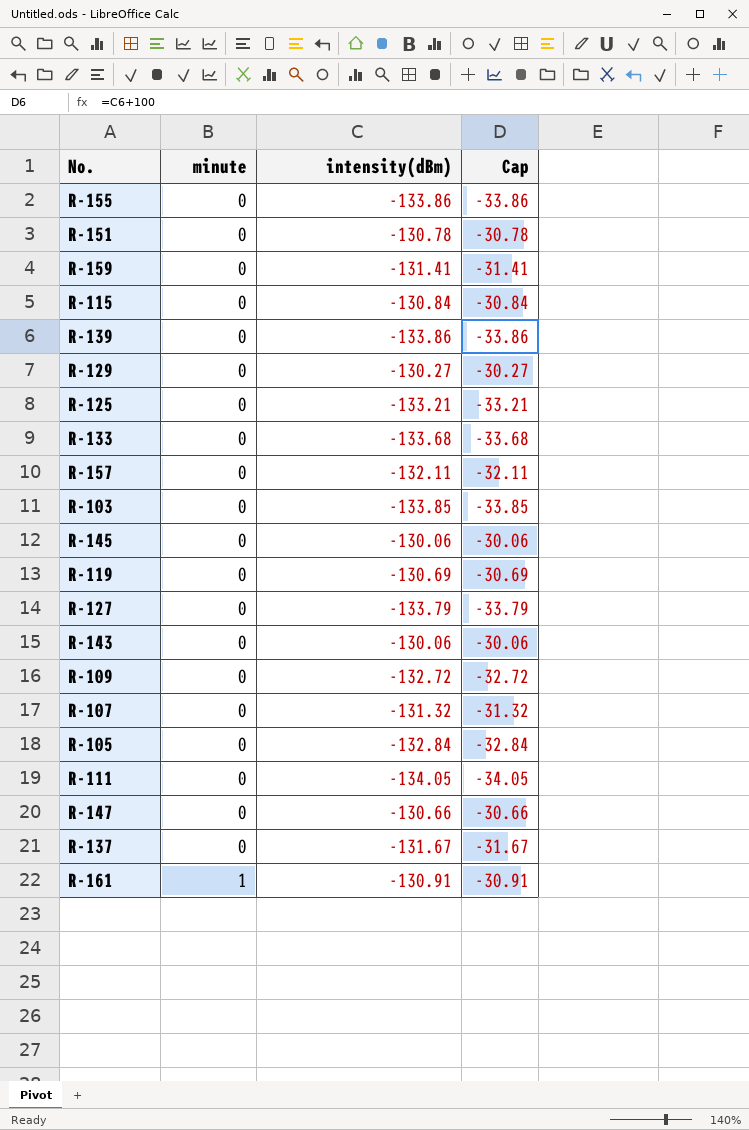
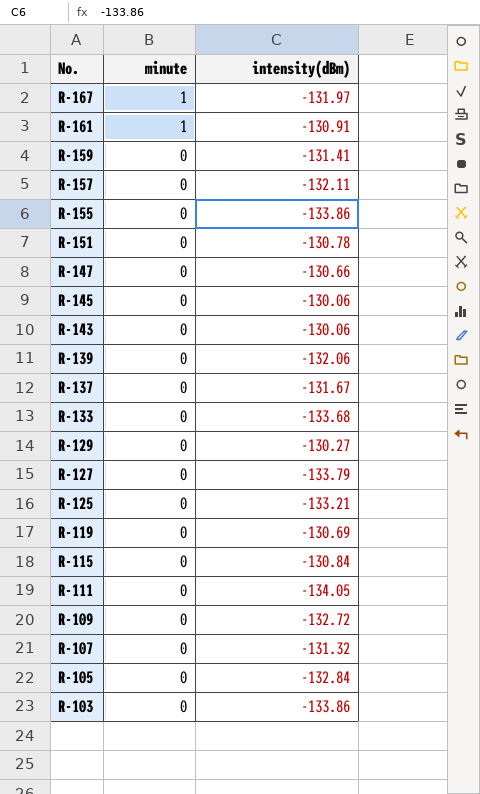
row order: minute ascending -> No. descending
column Cap | formula: [intensity(dBm)] + 100 -> none
row R-167: none -> 1 | -131.97
R-139 | intensity(dBm): -133.86 -> -132.06
R-103 | intensity(dBm): -133.85 -> -133.86

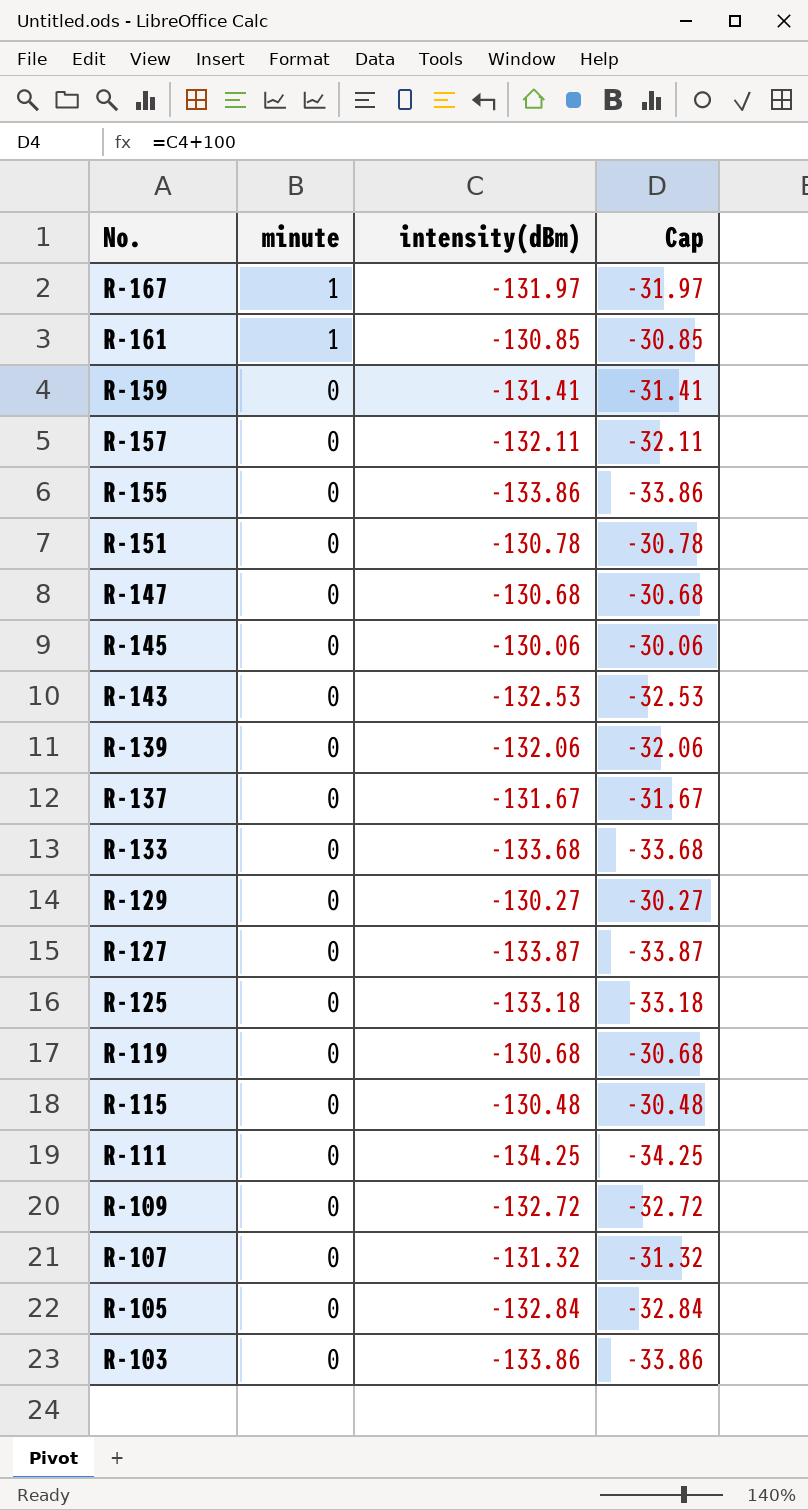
column Cap | formula: none -> [intensity(dBm)] + 100
R-161 | intensity(dBm): -130.91 -> -130.85
R-147 | intensity(dBm): -130.66 -> -130.68
R-143 | intensity(dBm): -130.06 -> -132.53
R-127 | intensity(dBm): -133.79 -> -133.87
R-125 | intensity(dBm): -133.21 -> -133.18
R-119 | intensity(dBm): -130.69 -> -130.68
R-115 | intensity(dBm): -130.84 -> -130.48
R-111 | intensity(dBm): -134.05 -> -134.25

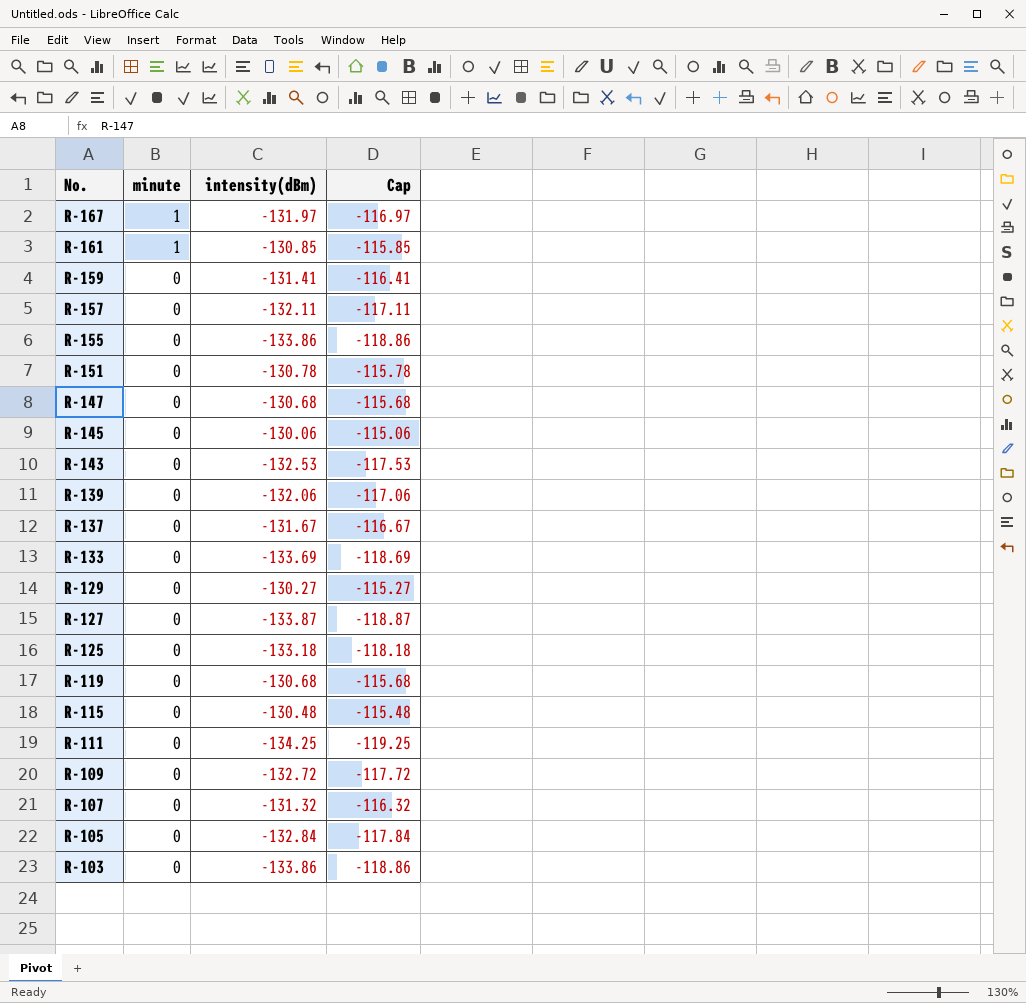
column Cap | formula: [intensity(dBm)] + 100 -> [intensity(dBm)] + 15
R-133 | intensity(dBm): -133.68 -> -133.69

